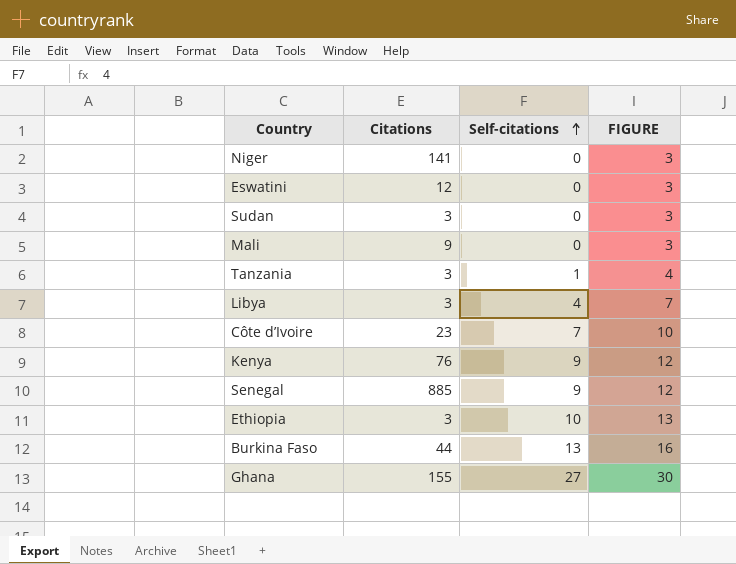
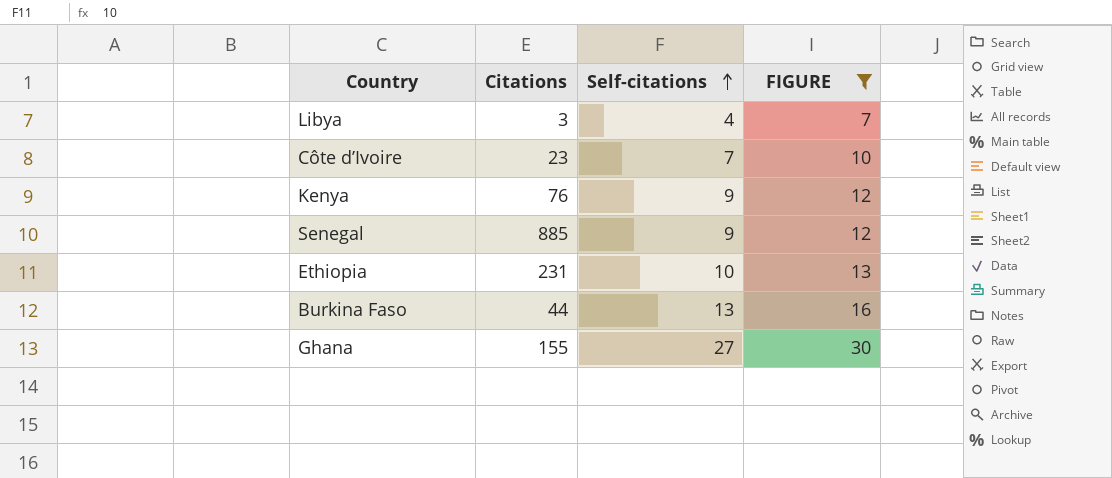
filter: none -> FIGURE >= 7
Ethiopia | Citations: 3 -> 231

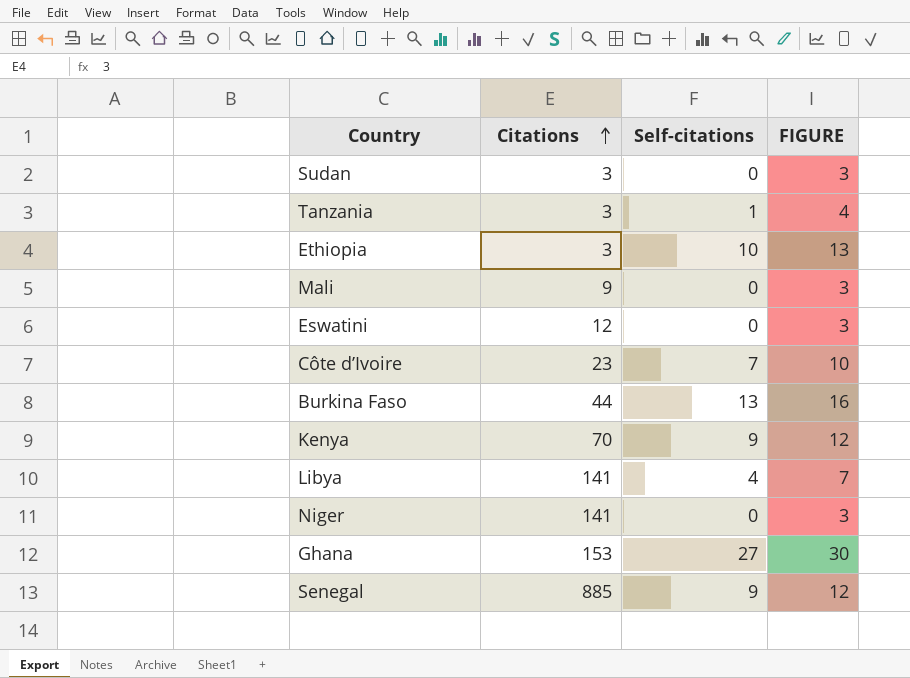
filter: FIGURE >= 7 -> none
row order: Self-citations ascending -> Citations ascending
Ethiopia | Citations: 231 -> 3
Kenya | Citations: 76 -> 70
Libya | Citations: 3 -> 141
Ghana | Citations: 155 -> 153

